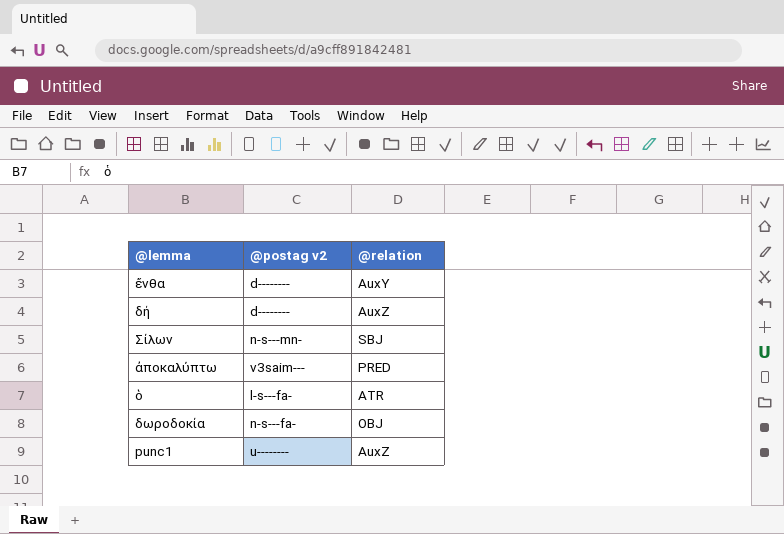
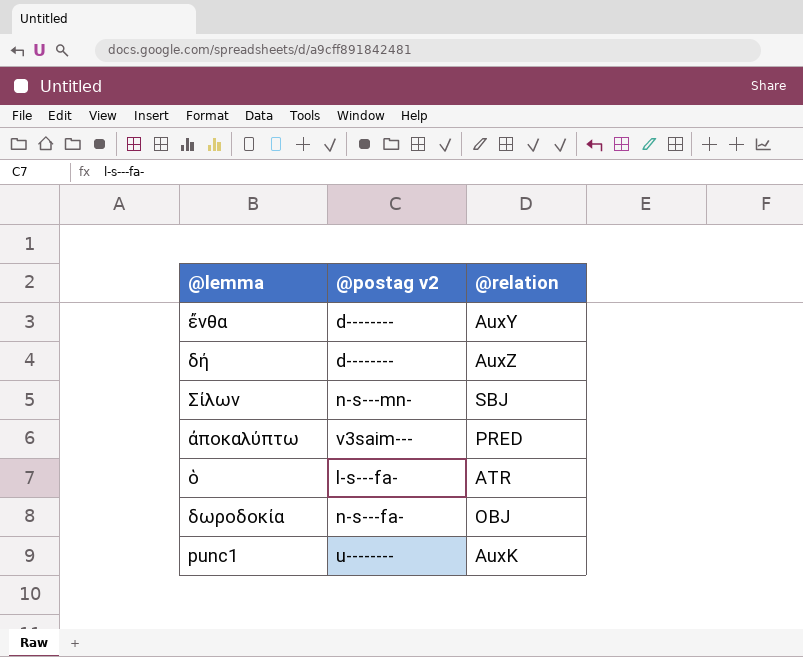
punc1 | @relation: AuxZ -> AuxK

